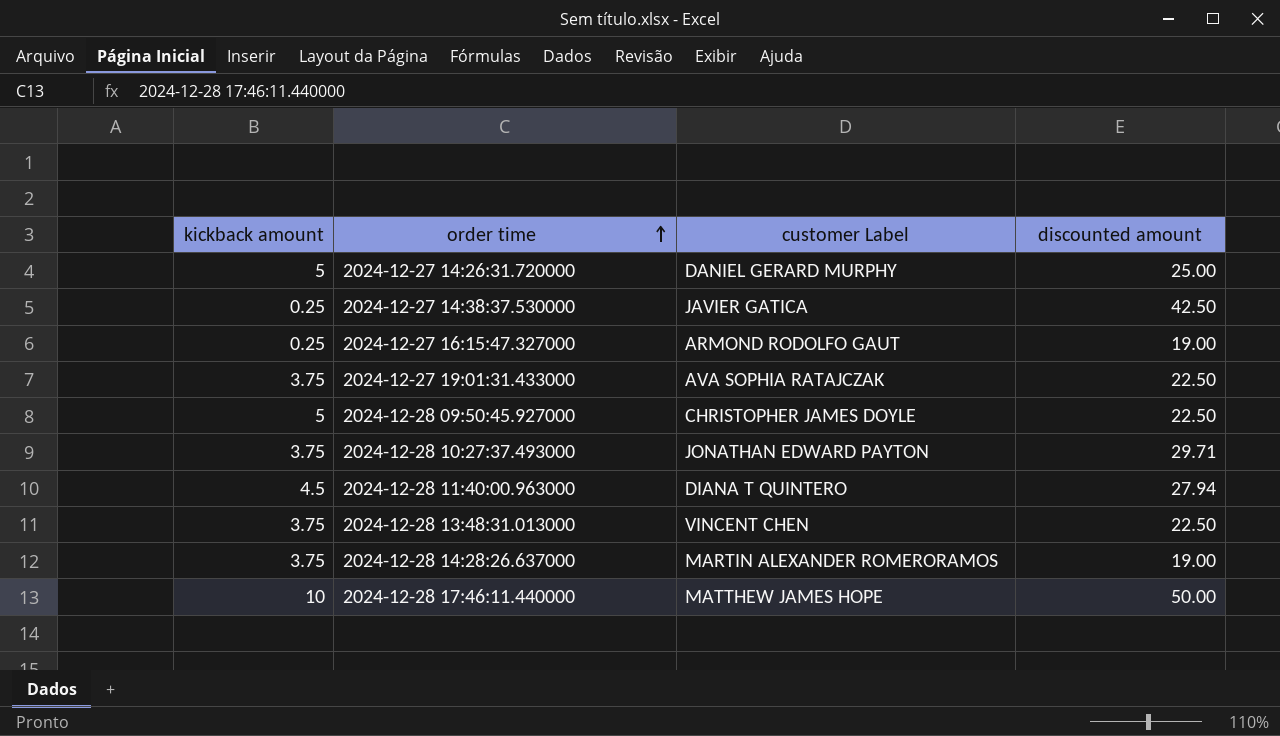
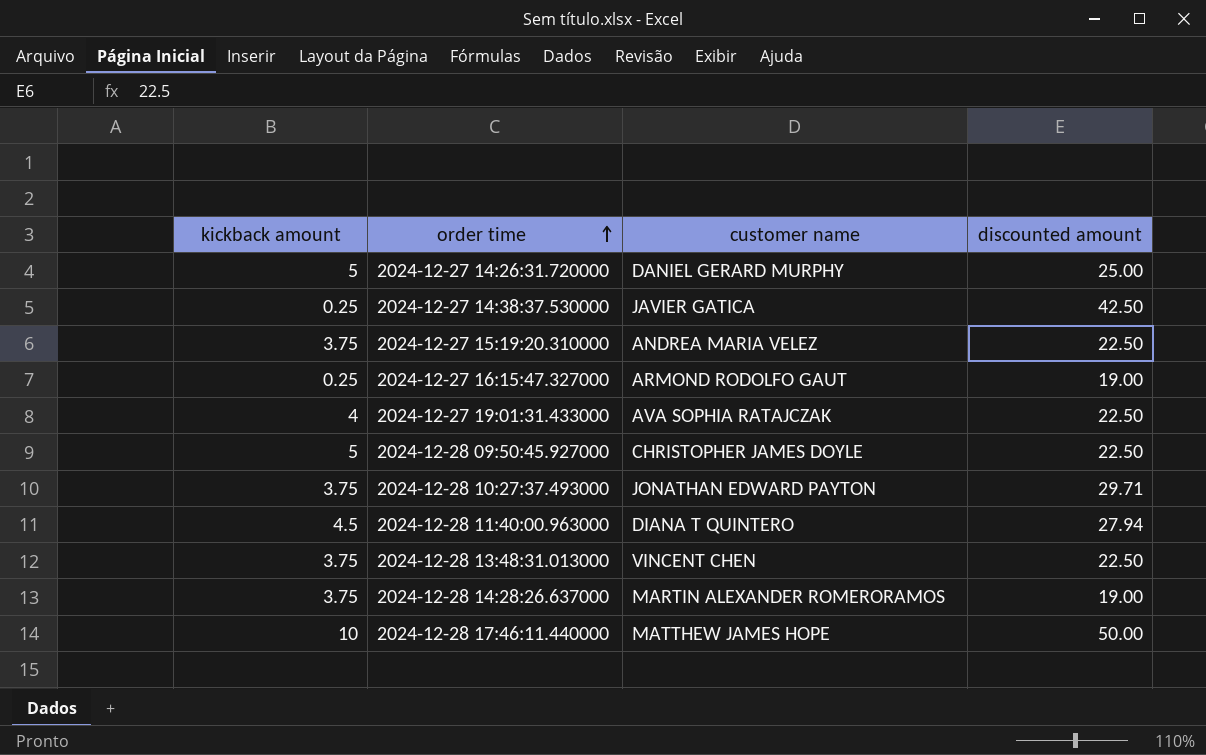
column name: customer Label -> customer name
row 2024-12-27 15:19:20.310000: none -> 3.75 | ANDREA MARIA VELEZ | 22.50
2024-12-27 19:01:31.433000 | kickback amount: 3.75 -> 4

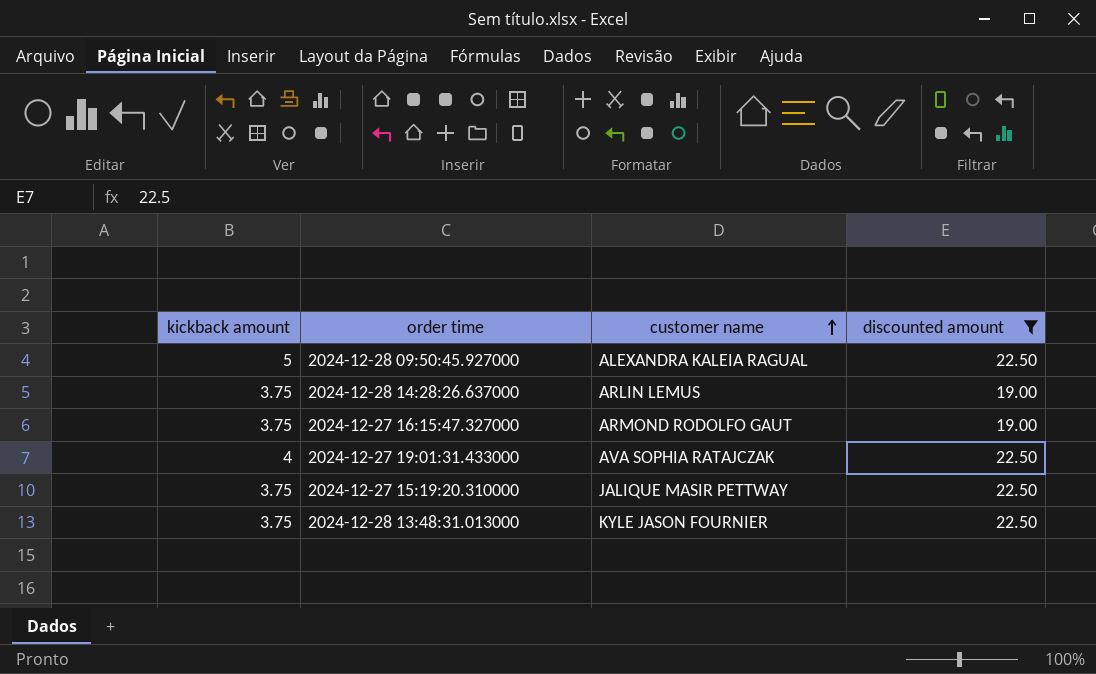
filter: none -> discounted amount <= 22.50
row order: order time ascending -> customer name ascending
2024-12-28 09:50:45.927000 | customer name: CHRISTOPHER JAMES DOYLE -> ALEXANDRA KALEIA RAGUAL
2024-12-28 14:28:26.637000 | customer name: MARTIN ALEXANDER ROMERORAMOS -> ARLIN LEMUS
2024-12-27 16:15:47.327000 | kickback amount: 0.25 -> 3.75
2024-12-27 15:19:20.310000 | customer name: ANDREA MARIA VELEZ -> JALIQUE MASIR PETTWAY
2024-12-28 13:48:31.013000 | customer name: VINCENT CHEN -> KYLE JASON FOURNIER

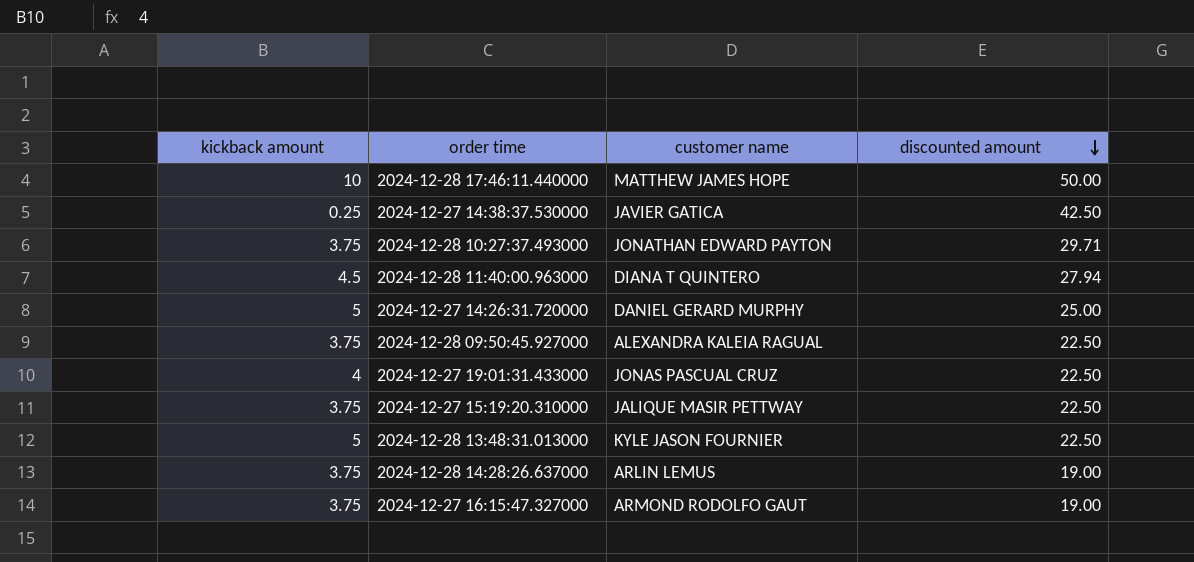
filter: discounted amount <= 22.50 -> none
row order: customer name ascending -> discounted amount descending
2024-12-28 09:50:45.927000 | kickback amount: 5 -> 3.75
2024-12-27 19:01:31.433000 | customer name: AVA SOPHIA RATAJCZAK -> JONAS PASCUAL CRUZ
2024-12-28 13:48:31.013000 | kickback amount: 3.75 -> 5

